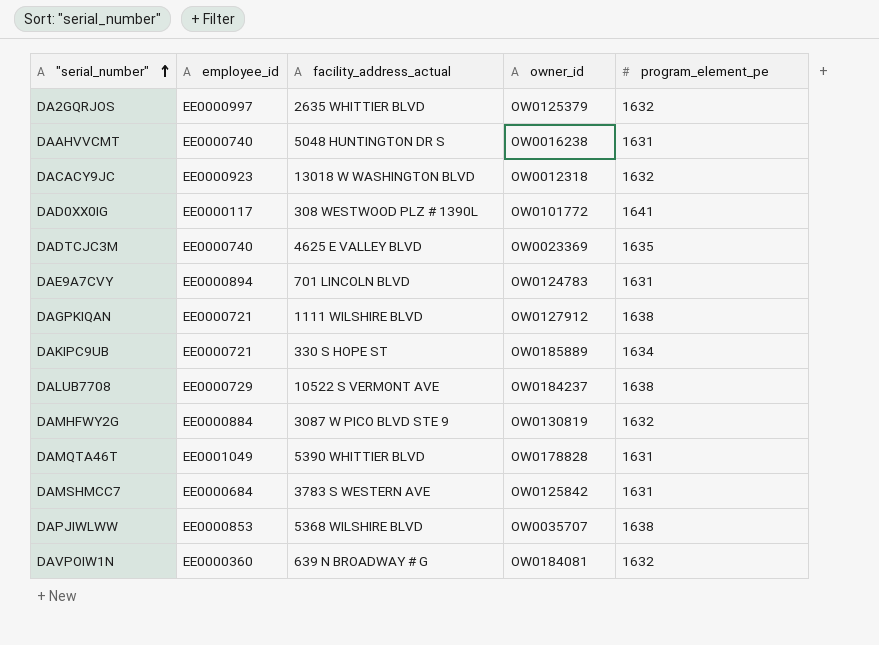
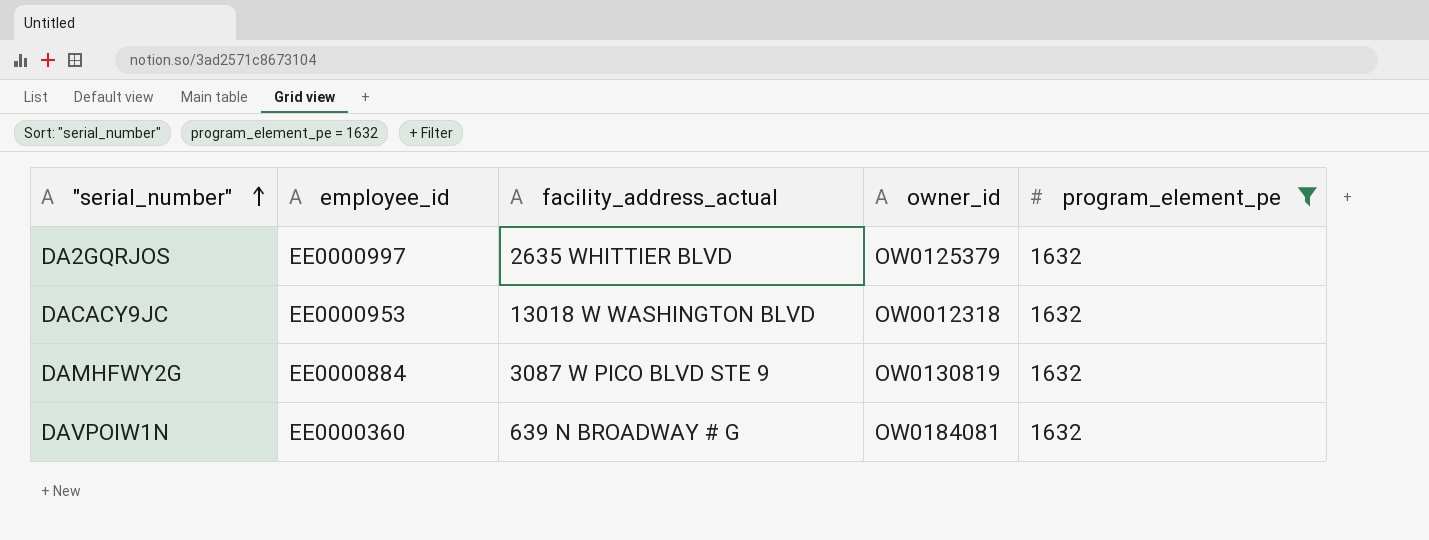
filter: none -> program_element_pe = 1632
DACACY9JC | employee_id: EE0000923 -> EE0000953

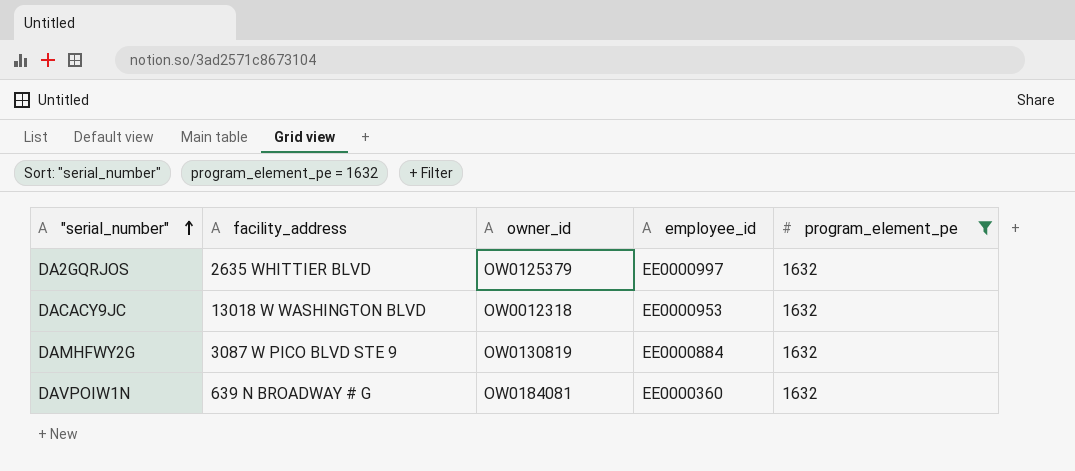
column name: facility_address_actual -> facility_address
column employee_id | position: 2 -> 4

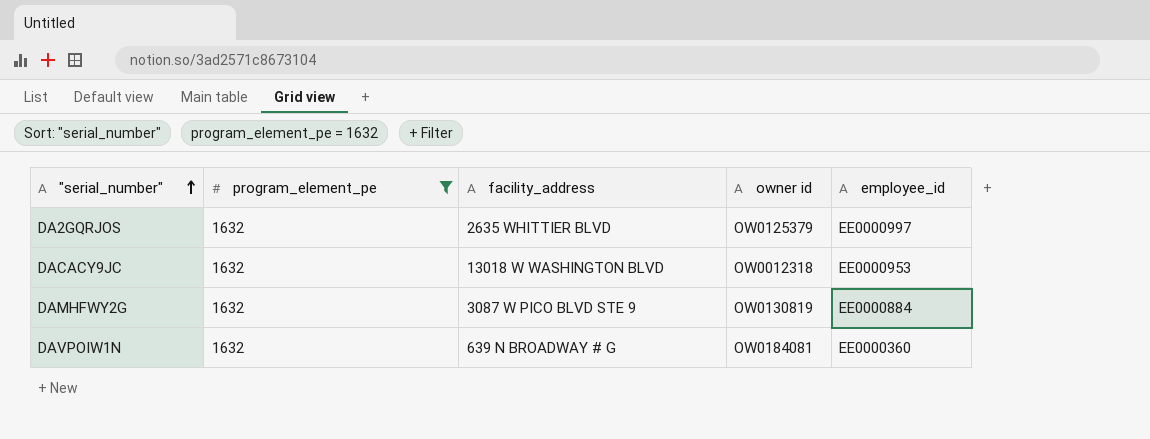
column program_element_pe | position: 5 -> 2
column name: owner_id -> owner id

